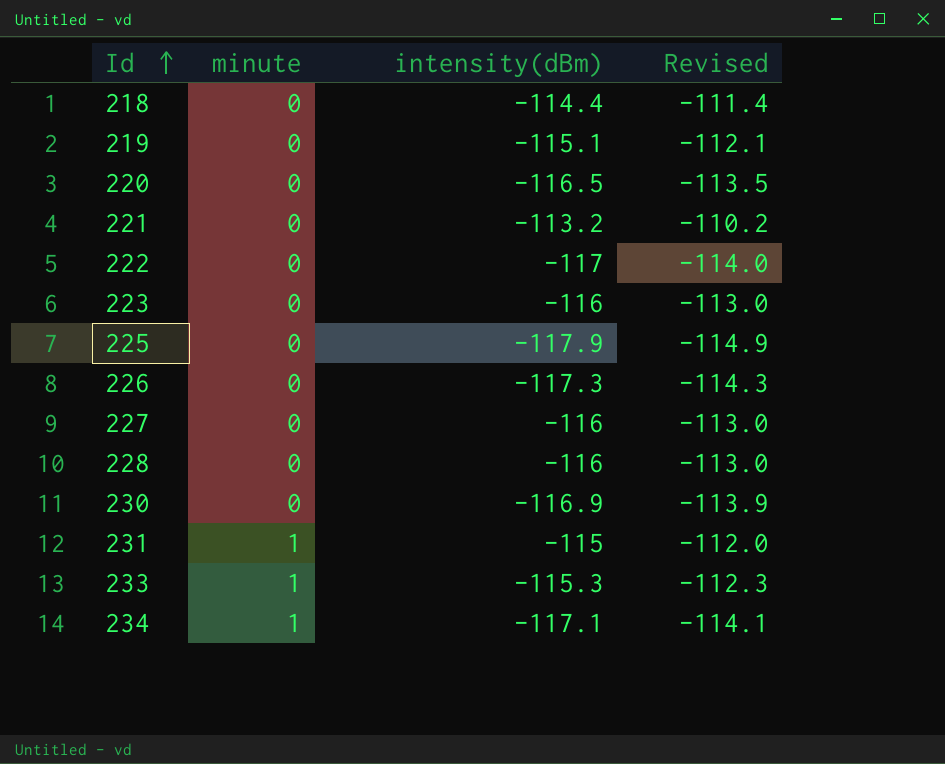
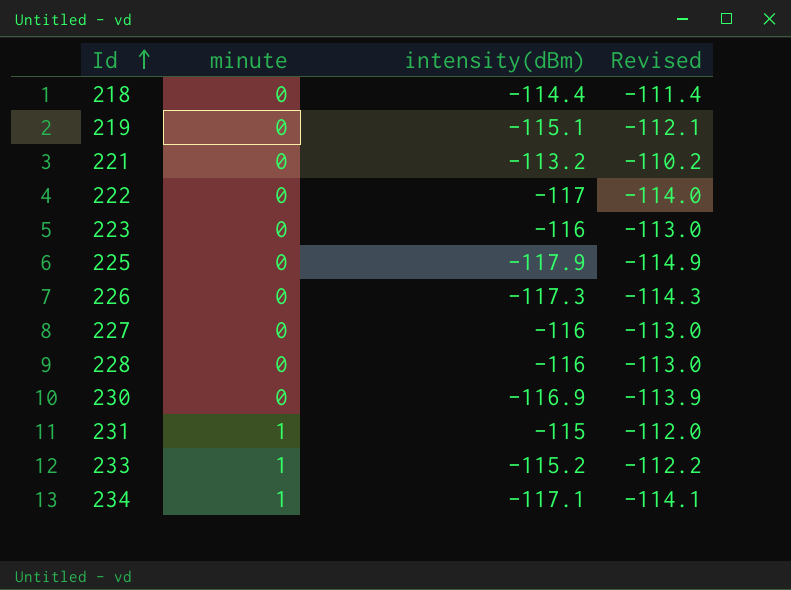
row 220: 0 | -116.5 | -113.5 -> none
233 | intensity(dBm): -115.3 -> -115.2
233 | Revised: -112.3 -> -112.2

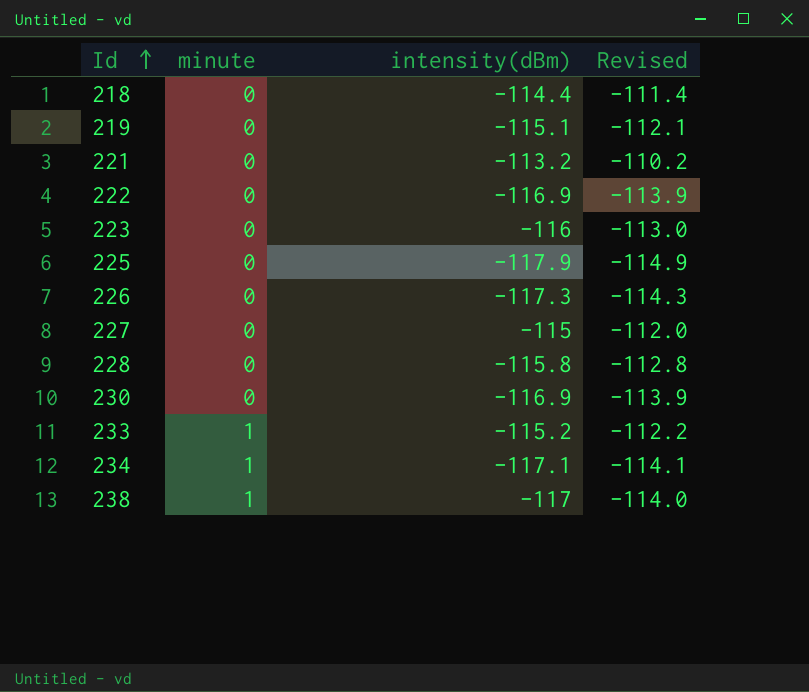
row 231: 1 | -115 | -112.0 -> none
222 | intensity(dBm): -117 -> -116.9
222 | Revised: -114.0 -> -113.9
227 | intensity(dBm): -116 -> -115
227 | Revised: -113.0 -> -112.0
228 | intensity(dBm): -116 -> -115.8
228 | Revised: -113.0 -> -112.8
row 238: none -> 1 | -117 | -114.0

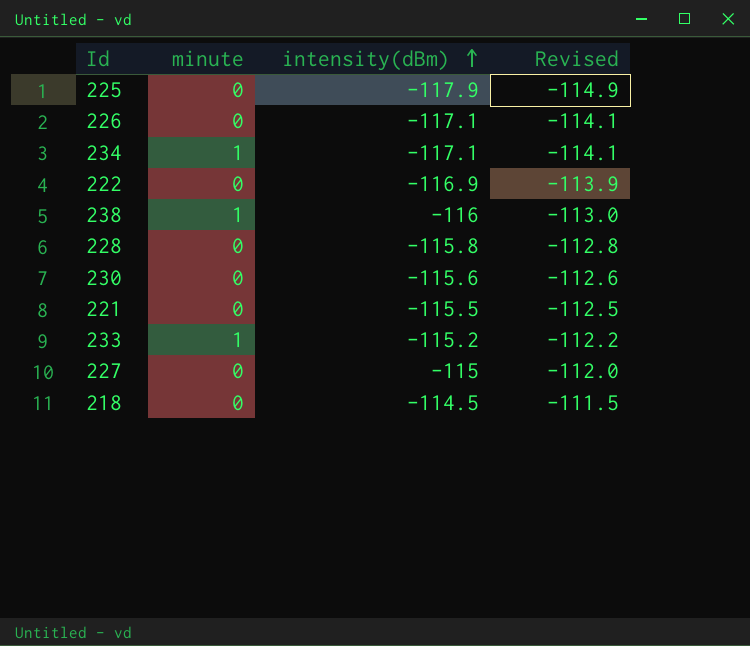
row order: Id ascending -> intensity(dBm) ascending
row 219: 0 | -115.1 | -112.1 -> none
row 223: 0 | -116 | -113.0 -> none
226 | intensity(dBm): -117.3 -> -117.1
226 | Revised: -114.3 -> -114.1
238 | intensity(dBm): -117 -> -116
238 | Revised: -114.0 -> -113.0
230 | intensity(dBm): -116.9 -> -115.6
230 | Revised: -113.9 -> -112.6
221 | intensity(dBm): -113.2 -> -115.5
221 | Revised: -110.2 -> -112.5
218 | intensity(dBm): -114.4 -> -114.5
218 | Revised: -111.4 -> -111.5

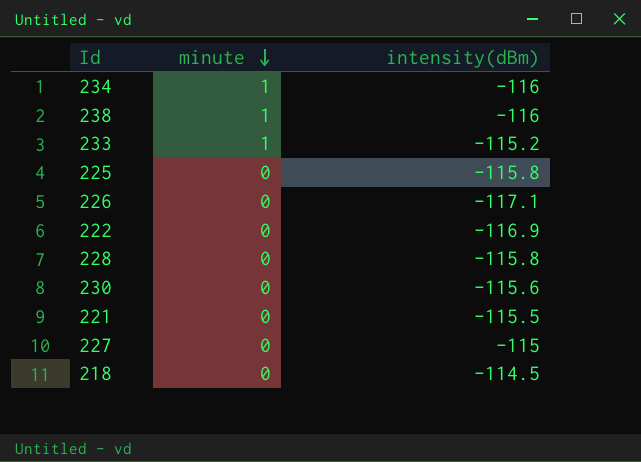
row order: intensity(dBm) ascending -> minute descending
column Revised | formula: [intensity(dBm)] + 3 -> none
234 | intensity(dBm): -117.1 -> -116
225 | intensity(dBm): -117.9 -> -115.8

